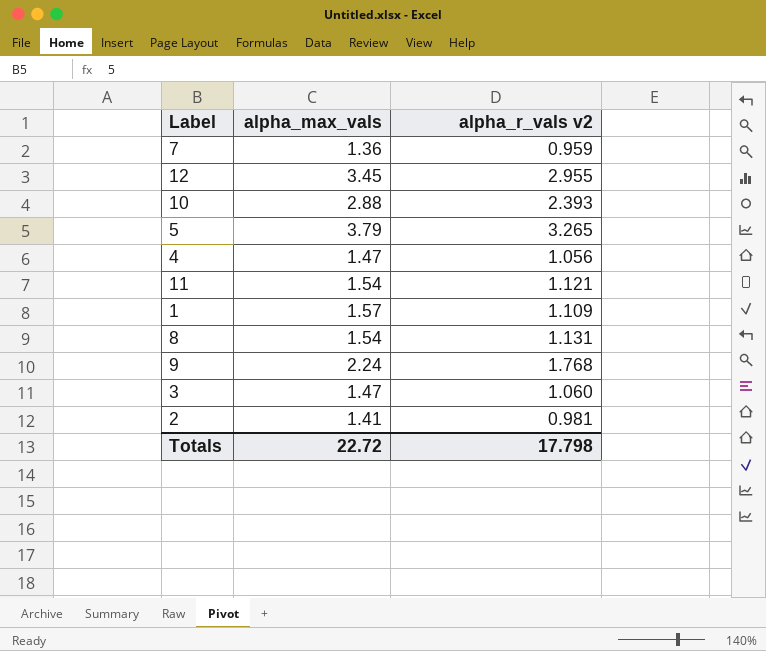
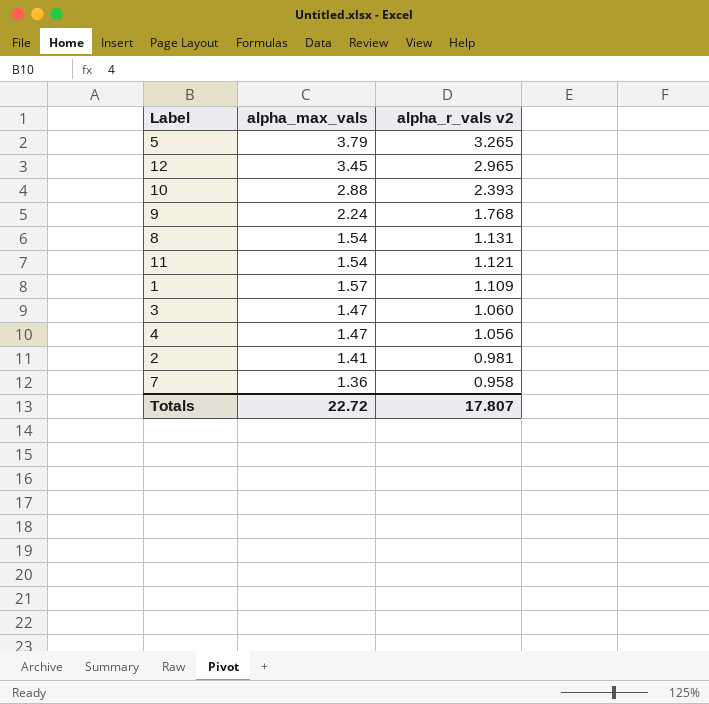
row order: none -> alpha_r_vals v2 descending
12 | alpha_r_vals v2: 2.955 -> 2.965
7 | alpha_r_vals v2: 0.959 -> 0.958
Totals | alpha_r_vals v2: 17.798 -> 17.807

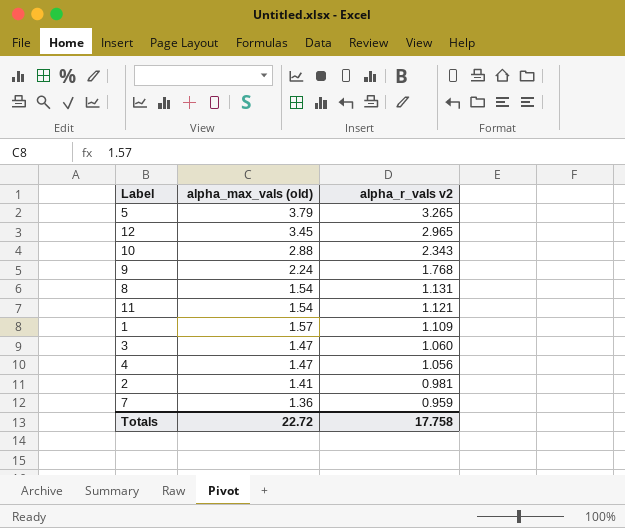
column name: alpha_max_vals -> alpha_max_vals (old)
10 | alpha_r_vals v2: 2.393 -> 2.343
7 | alpha_r_vals v2: 0.958 -> 0.959
Totals | alpha_r_vals v2: 17.807 -> 17.758

